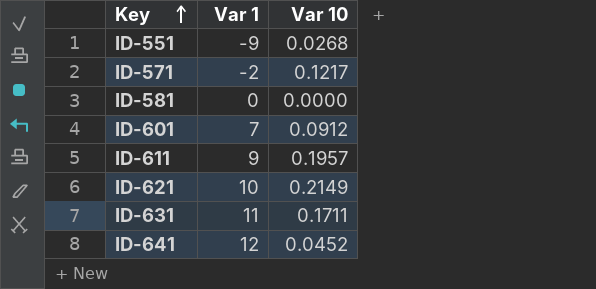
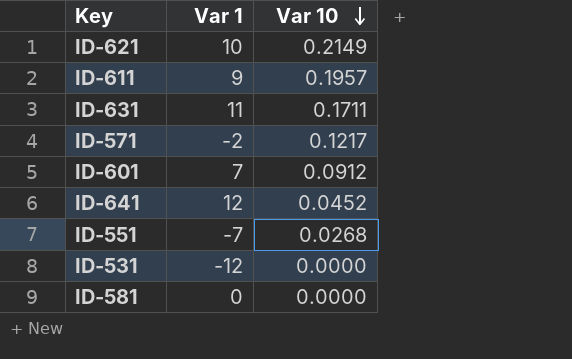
row order: Key ascending -> Var 10 descending
ID-551 | Var 1: -9 -> -7
row ID-531: none -> -12 | 0.0000

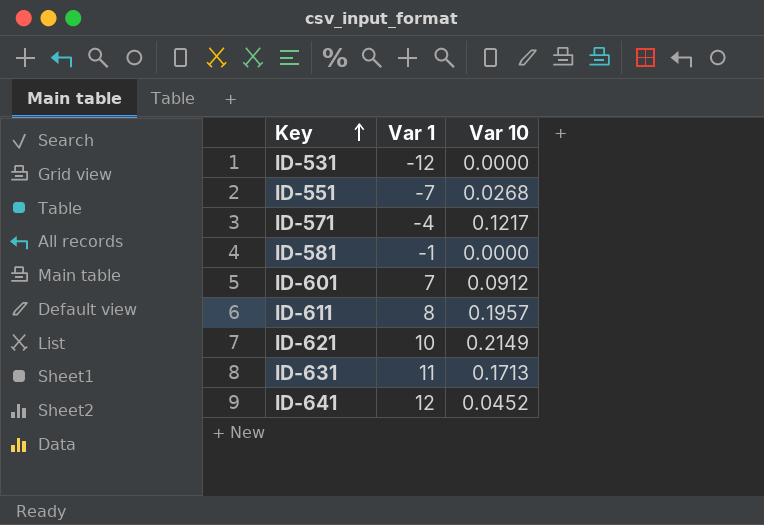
row order: Var 10 descending -> Key ascending
ID-571 | Var 1: -2 -> -4
ID-581 | Var 1: 0 -> -1
ID-611 | Var 1: 9 -> 8
ID-631 | Var 10: 0.1711 -> 0.1713

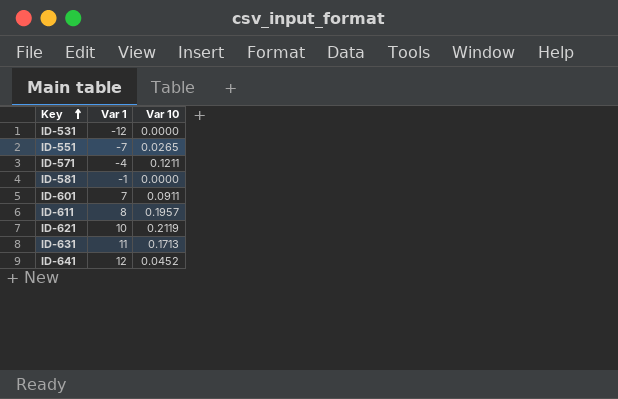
ID-551 | Var 10: 0.0268 -> 0.0265
ID-571 | Var 10: 0.1217 -> 0.1211
ID-601 | Var 10: 0.0912 -> 0.0911
ID-621 | Var 10: 0.2149 -> 0.2119

